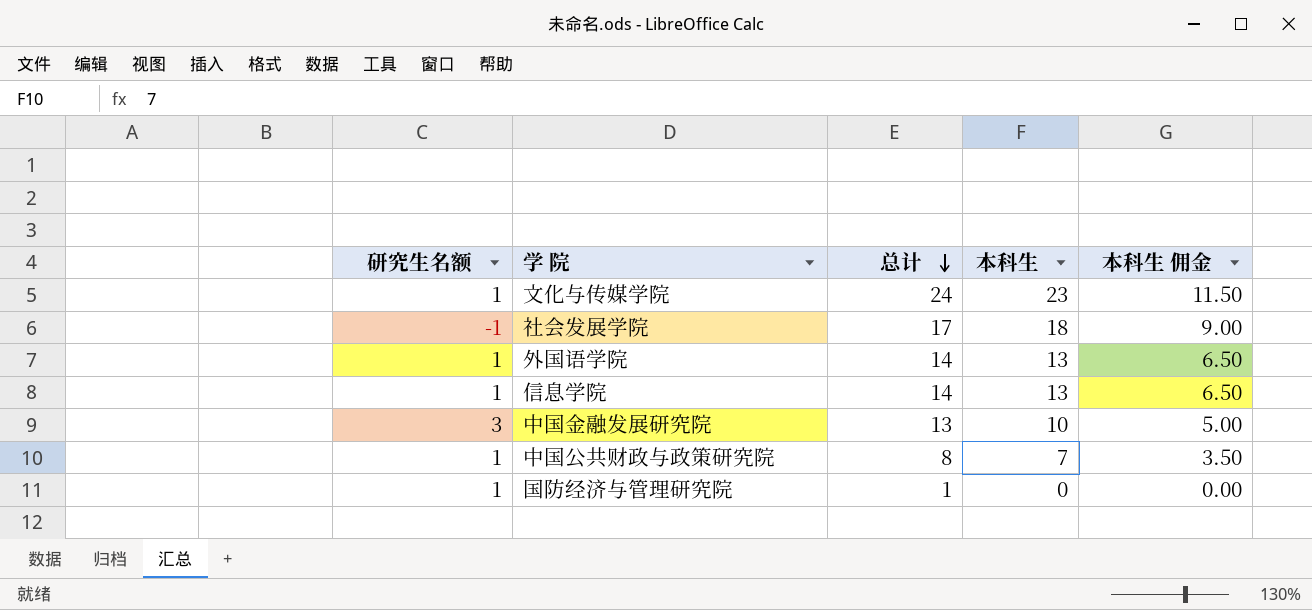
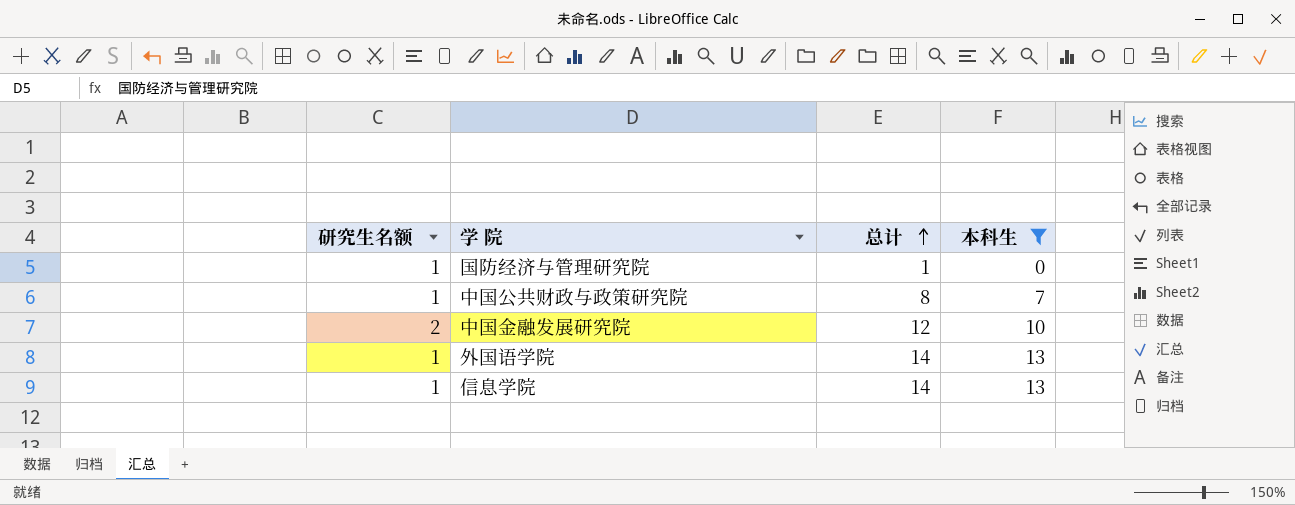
filter: none -> 本科生 <= 13
row order: 总计 descending -> 总计 ascending
column 本科生 佣金 | formula: [本科生] * 0.5 -> none
中国金融发展研究院 | 研究生名额: 3 -> 2
中国金融发展研究院 | 总计: 13 -> 12

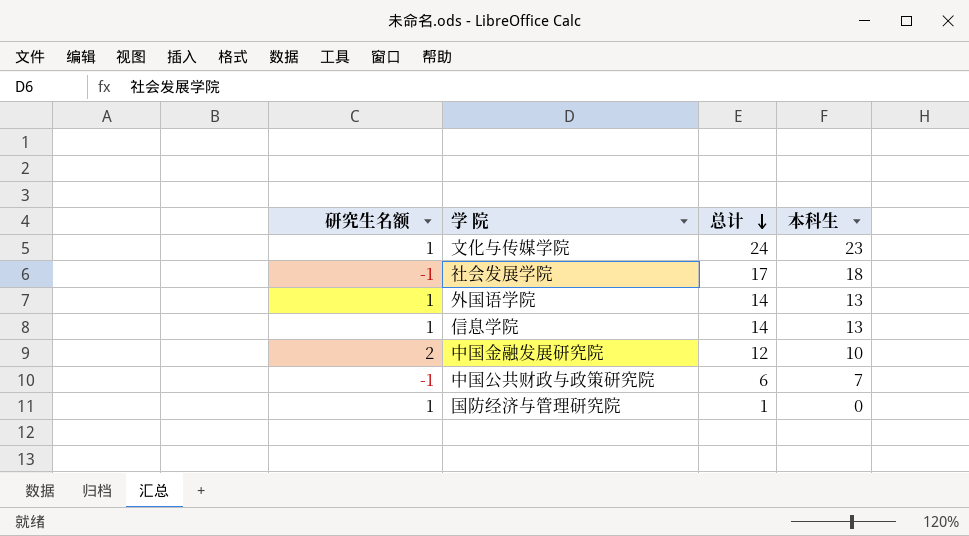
filter: 本科生 <= 13 -> none
row order: 总计 ascending -> 总计 descending
中国公共财政与政策研究院 | 研究生名额: 1 -> -1
中国公共财政与政策研究院 | 总计: 8 -> 6

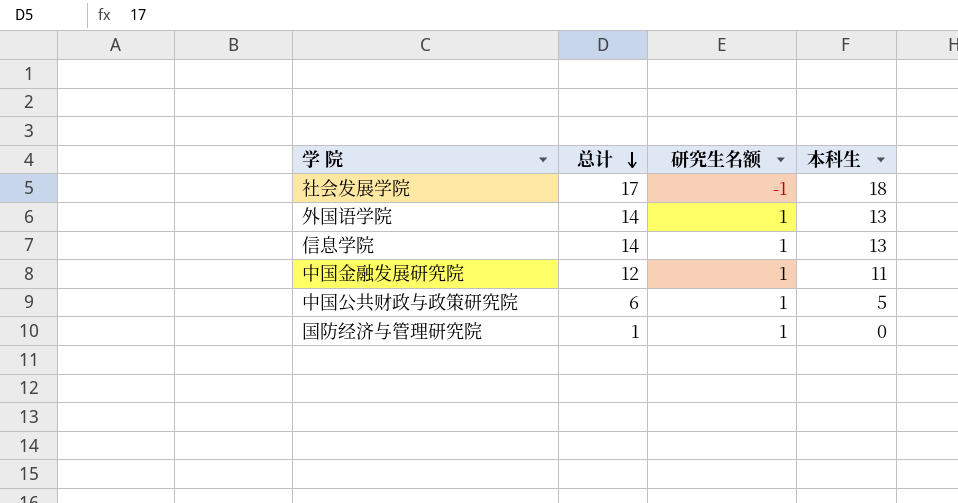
column 研究生名额 | position: 1 -> 3
row 文化与传媒学院: 1 | 24 | 23 -> none
中国金融发展研究院 | 研究生名额: 2 -> 1
中国金融发展研究院 | 本科生: 10 -> 11
中国公共财政与政策研究院 | 研究生名额: -1 -> 1
中国公共财政与政策研究院 | 本科生: 7 -> 5

